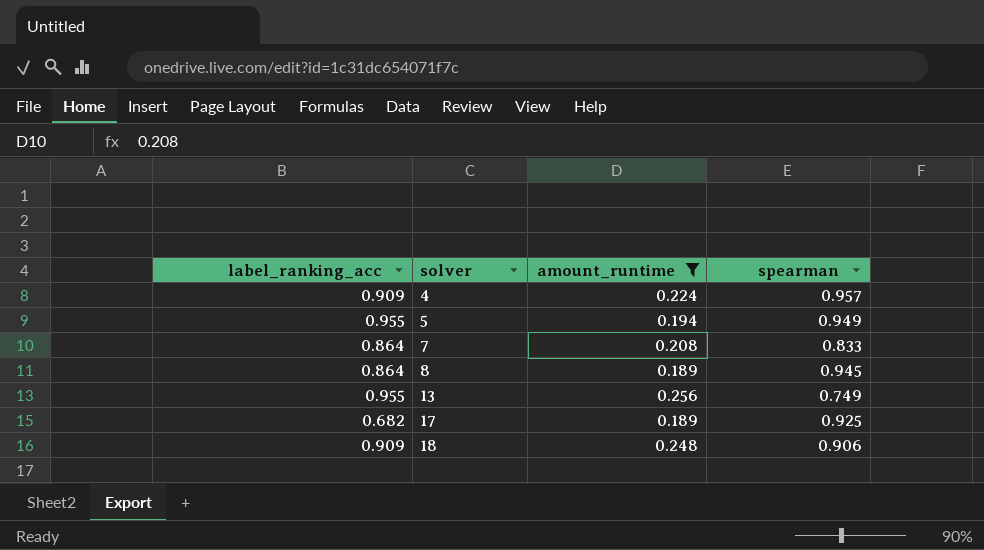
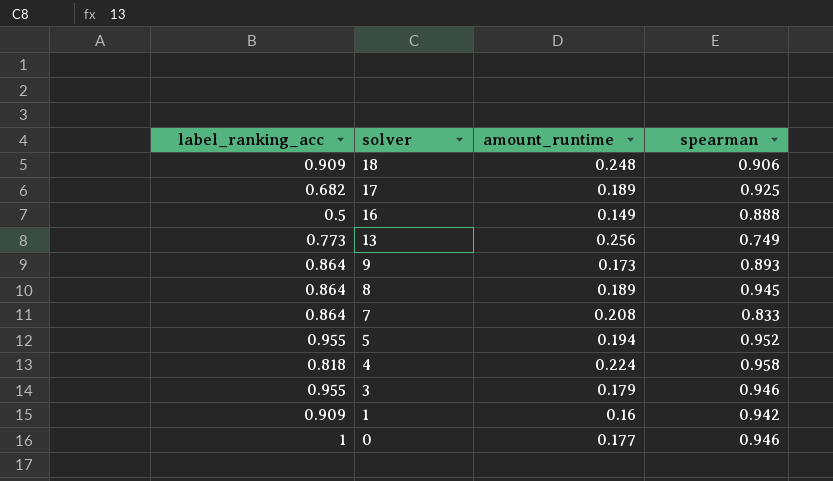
filter: amount_runtime >= 0.189 -> none
row order: solver ascending -> solver descending
13 | label_ranking_acc: 0.955 -> 0.773
5 | spearman: 0.949 -> 0.952
4 | label_ranking_acc: 0.909 -> 0.818
4 | spearman: 0.957 -> 0.958

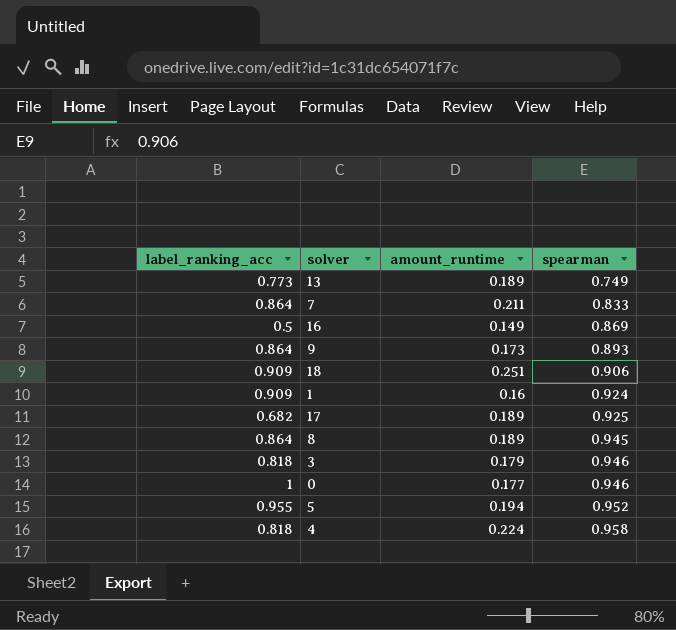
row order: solver descending -> spearman ascending
13 | amount_runtime: 0.256 -> 0.189
7 | amount_runtime: 0.208 -> 0.211
16 | spearman: 0.888 -> 0.869
18 | amount_runtime: 0.248 -> 0.251
1 | spearman: 0.942 -> 0.924
3 | label_ranking_acc: 0.955 -> 0.818

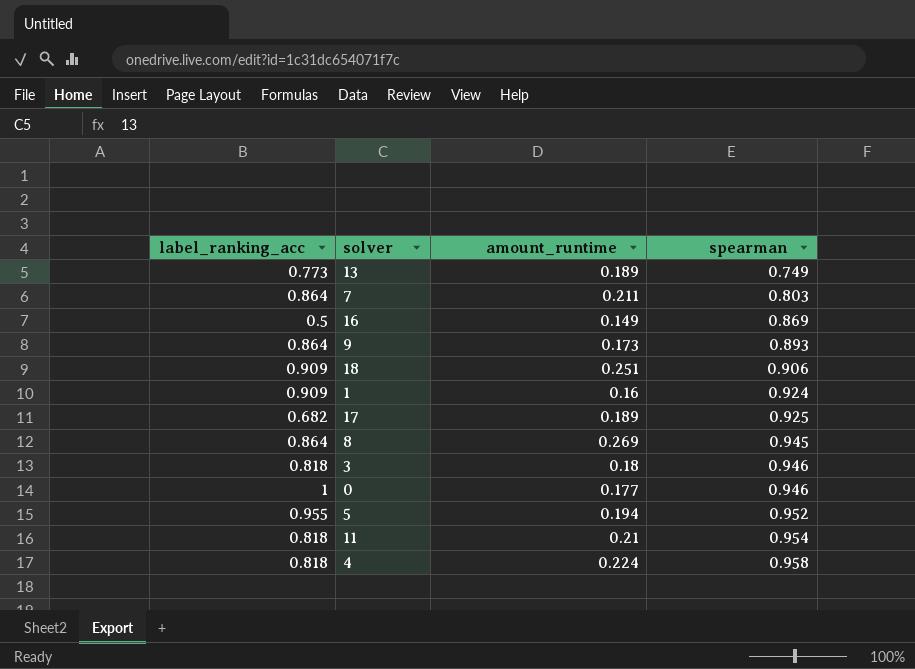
7 | spearman: 0.833 -> 0.803
8 | amount_runtime: 0.189 -> 0.269
3 | amount_runtime: 0.179 -> 0.18
row 11: none -> 0.818 | 0.21 | 0.954

